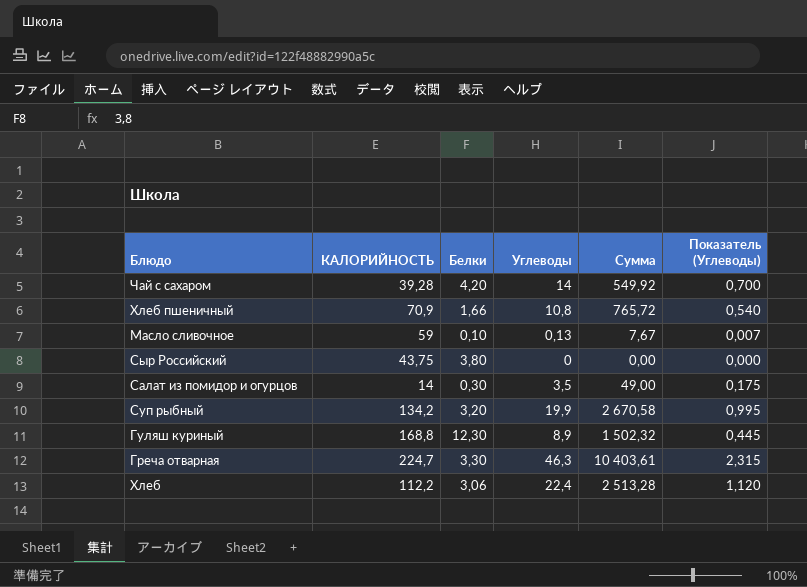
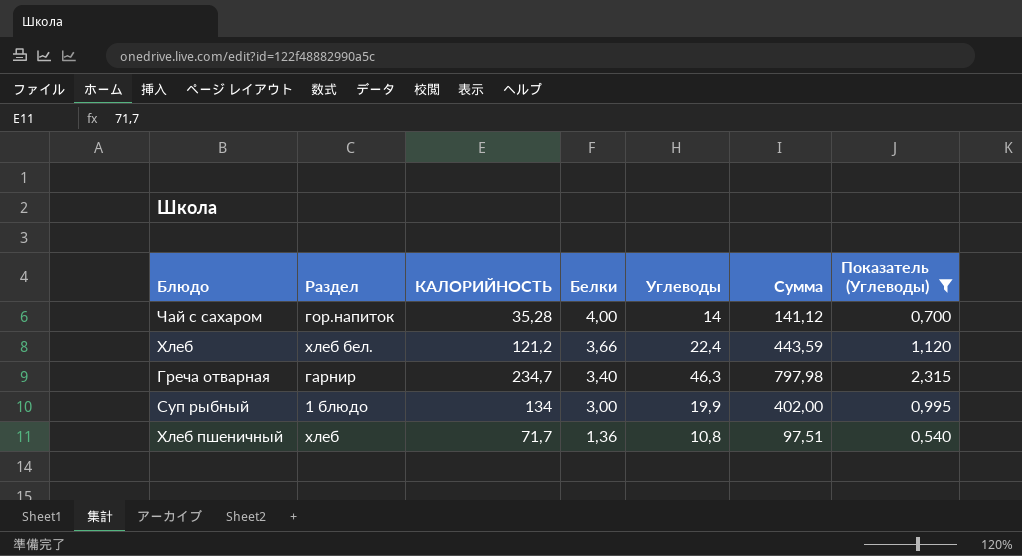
filter: none -> Показатель (Углеводы) >= 0,540
row order: none -> Белки descending
column Раздел | position: none -> 2
column Сумма | formula: [КАЛОРИЙНОСТЬ] * [Углеводы] -> [КАЛОРИЙНОСТЬ] * [Белки]
Чай с сахаром | КАЛОРИЙНОСТЬ: 39,28 -> 35,28
Чай с сахаром | Белки: 4,20 -> 4,00
Хлеб | КАЛОРИЙНОСТЬ: 112,2 -> 121,2
Хлеб | Белки: 3,06 -> 3,66
Греча отварная | КАЛОРИЙНОСТЬ: 224,7 -> 234,7
Греча отварная | Белки: 3,30 -> 3,40
Суп рыбный | КАЛОРИЙНОСТЬ: 134,2 -> 134
Суп рыбный | Белки: 3,20 -> 3,00
Хлеб пшеничный | КАЛОРИЙНОСТЬ: 70,9 -> 71,7
Хлеб пшеничный | Белки: 1,66 -> 1,36

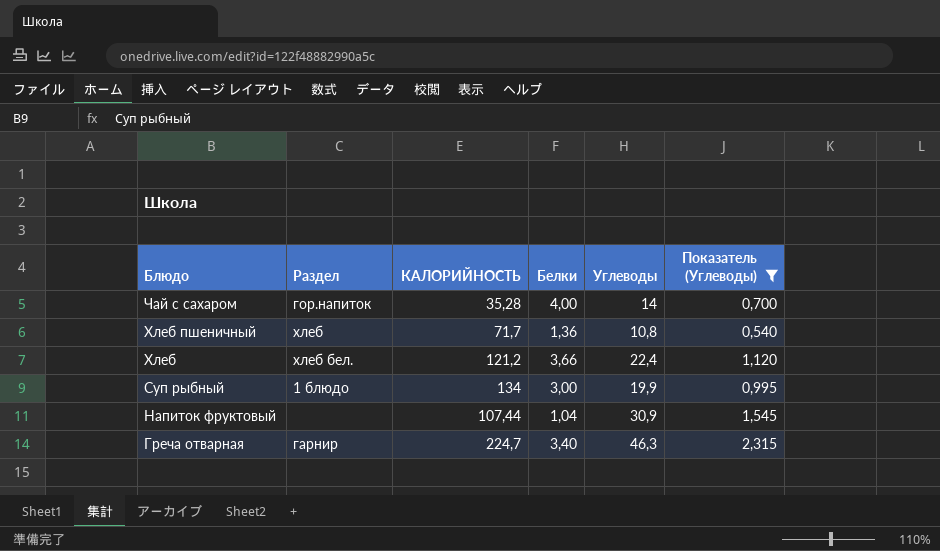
row order: Белки descending -> Блюдо descending
column Сумма | formula: [КАЛОРИЙНОСТЬ] * [Белки] -> none
row Напиток фруктовый: none -> none | 107,44 | 1,04 | 30,9 | 1,545
Греча отварная | КАЛОРИЙНОСТЬ: 234,7 -> 224,7

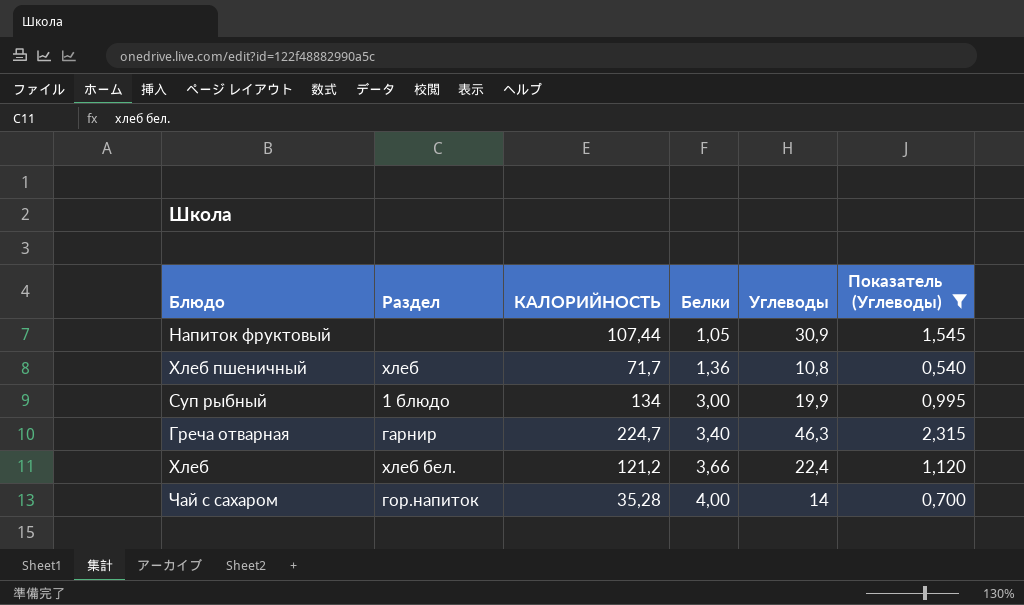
row order: Блюдо descending -> Белки ascending
Напиток фруктовый | Белки: 1,04 -> 1,05

